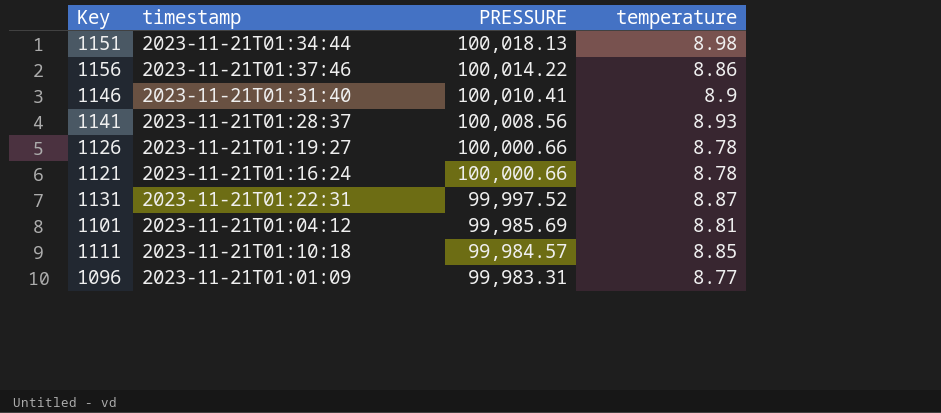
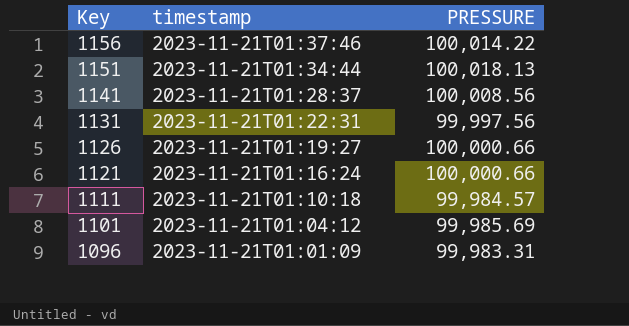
row order: PRESSURE descending -> Key descending
column temperature | position: 4 -> none
row 1146: 2023-11-21T01:31:40 | 100,010.41 | 8.9 -> none
1131 | PRESSURE: 99,997.52 -> 99,997.56

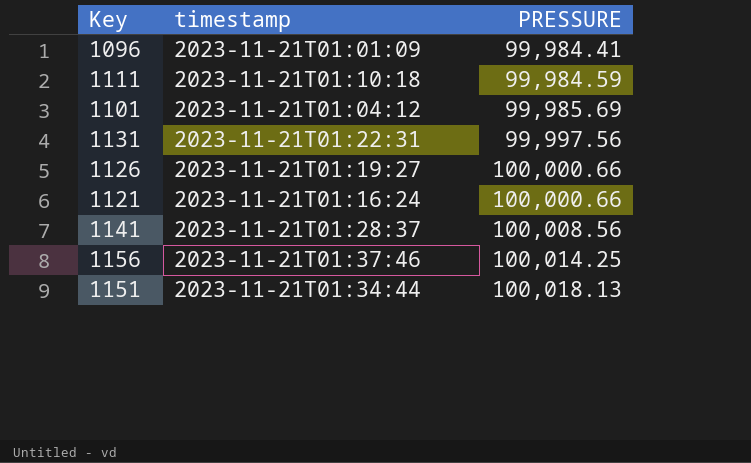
row order: Key descending -> PRESSURE ascending
1096 | PRESSURE: 99,983.31 -> 99,984.41
1111 | PRESSURE: 99,984.57 -> 99,984.59
1156 | PRESSURE: 100,014.22 -> 100,014.25

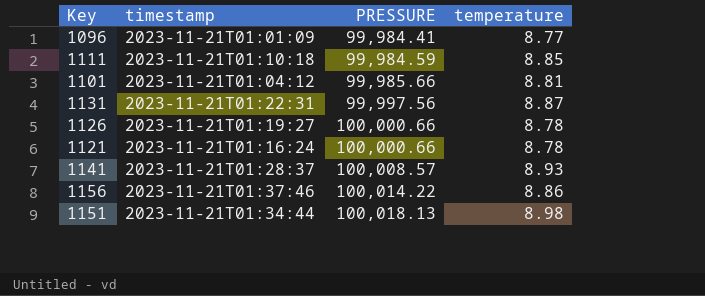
column temperature | position: none -> 4
1101 | PRESSURE: 99,985.69 -> 99,985.66
1141 | PRESSURE: 100,008.56 -> 100,008.57
1156 | PRESSURE: 100,014.25 -> 100,014.22

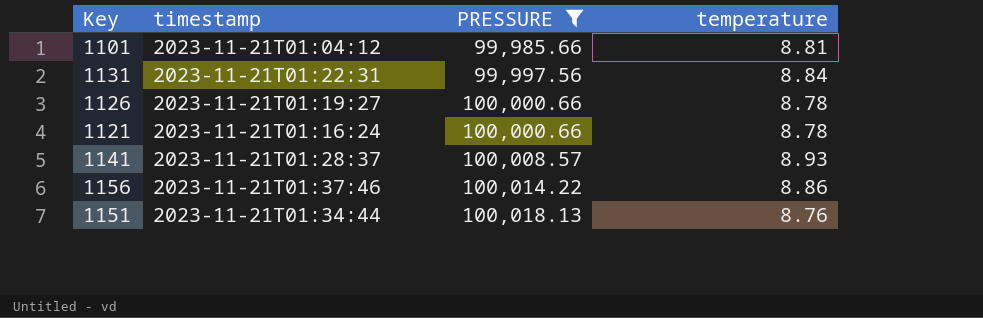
filter: none -> PRESSURE >= 99,985.66
1131 | temperature: 8.87 -> 8.84
1151 | temperature: 8.98 -> 8.76

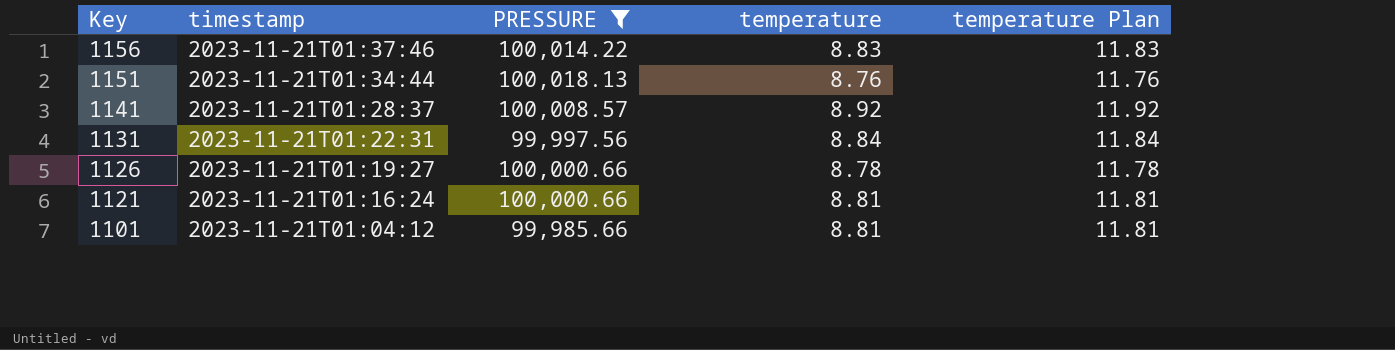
row order: PRESSURE ascending -> Key descending
column temperature Plan | formula: none -> [temperature] + 3
1156 | temperature: 8.86 -> 8.83
1141 | temperature: 8.93 -> 8.92
1121 | temperature: 8.78 -> 8.81

